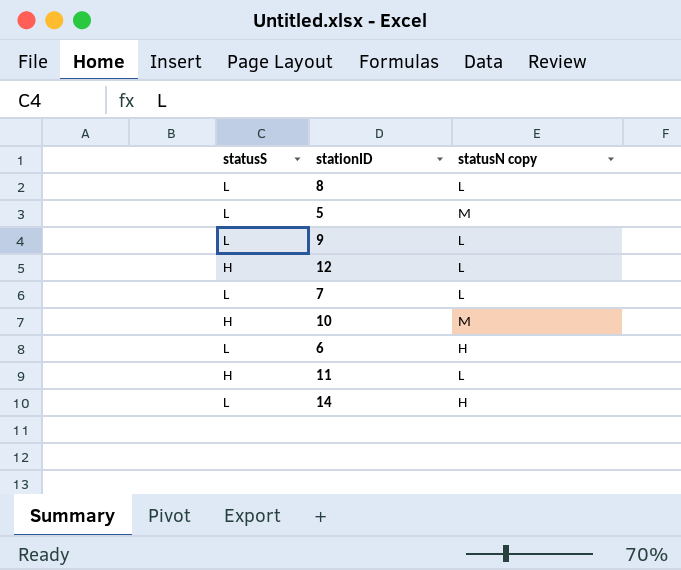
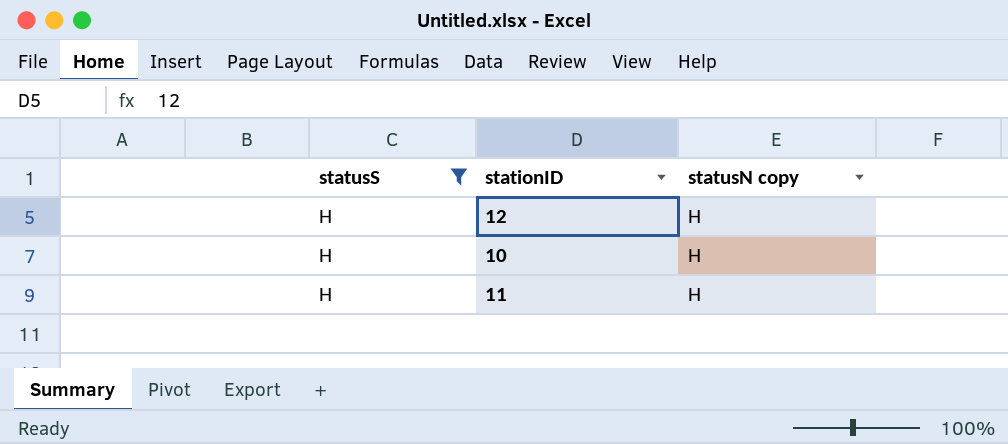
filter: none -> statusS = H
12 | statusN copy: L -> H
10 | statusN copy: M -> H
11 | statusN copy: L -> H

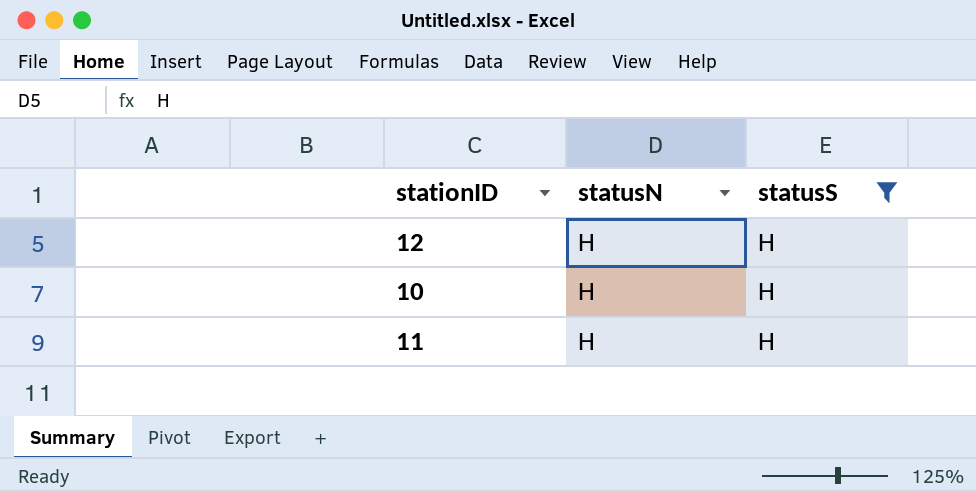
column name: statusN copy -> statusN
column statusS | position: 1 -> 3

